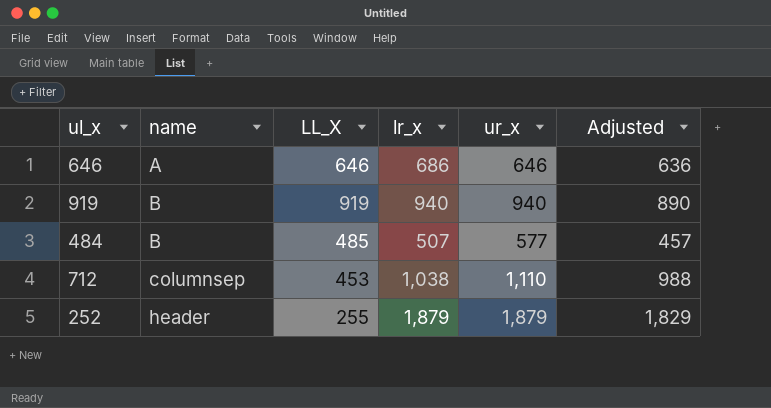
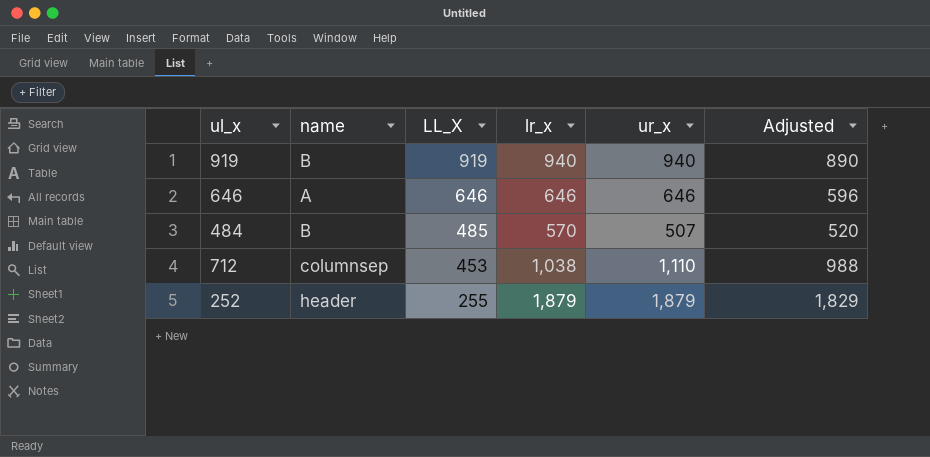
row order: name ascending -> LL_X descending
646 | lr_x: 686 -> 646
646 | Adjusted: 636 -> 596
484 | lr_x: 507 -> 570
484 | ur_x: 577 -> 507
484 | Adjusted: 457 -> 520

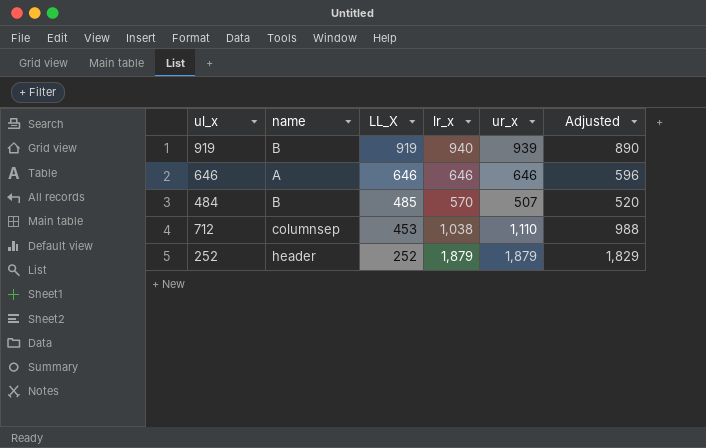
919 | ur_x: 940 -> 939
252 | LL_X: 255 -> 252

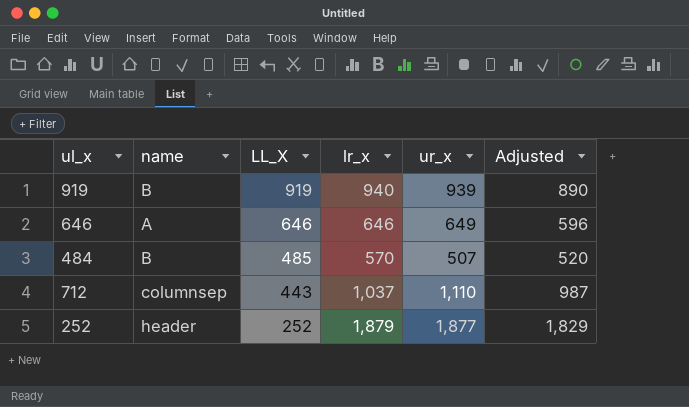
646 | ur_x: 646 -> 649
712 | LL_X: 453 -> 443
712 | lr_x: 1,038 -> 1,037
712 | Adjusted: 988 -> 987
252 | ur_x: 1,879 -> 1,877

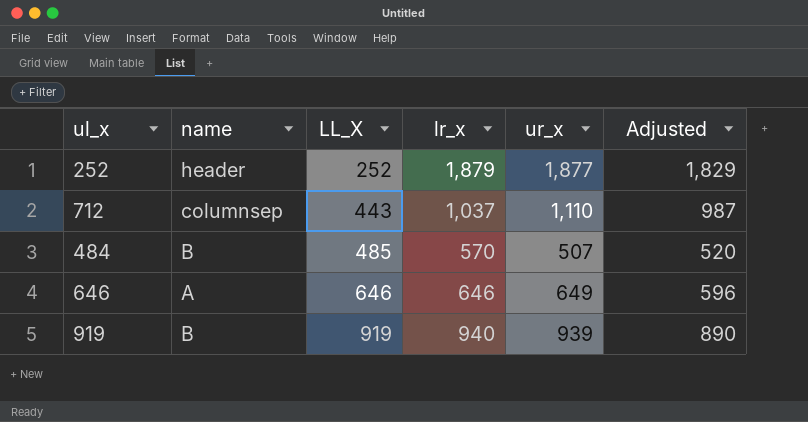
row order: LL_X descending -> LL_X ascending

